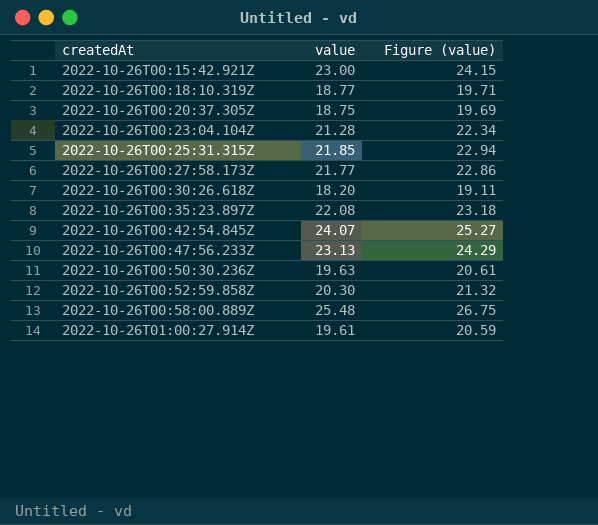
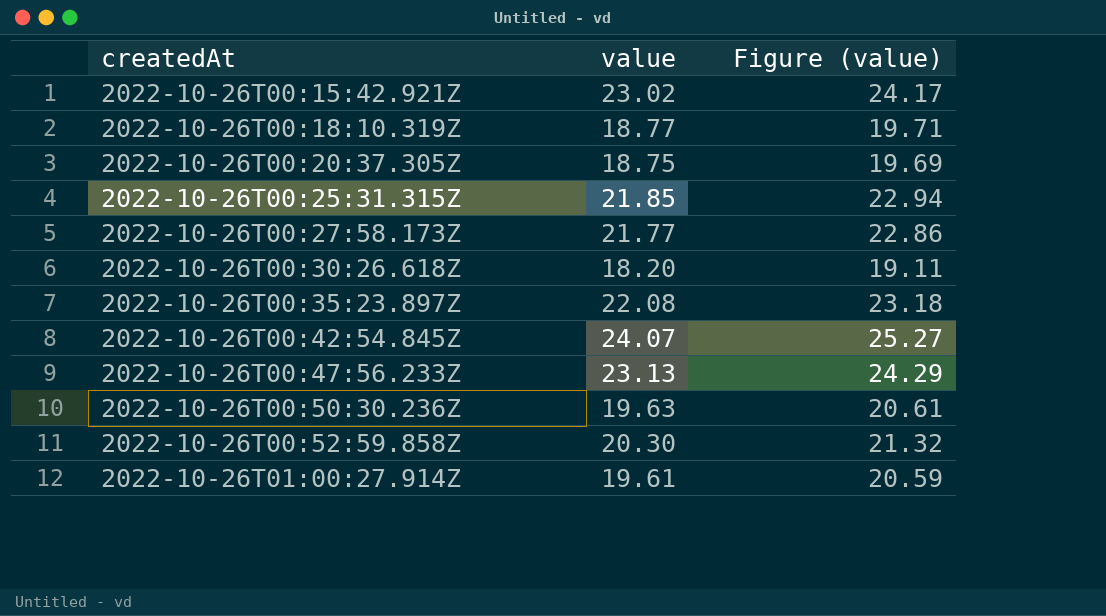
row 2022-10-26T00:23:04.104Z: 21.28 | 22.34 -> none
row 2022-10-26T00:58:00.889Z: 25.48 | 26.75 -> none
2022-10-26T00:15:42.921Z | value: 23.00 -> 23.02
2022-10-26T00:15:42.921Z | Figure (value): 24.15 -> 24.17

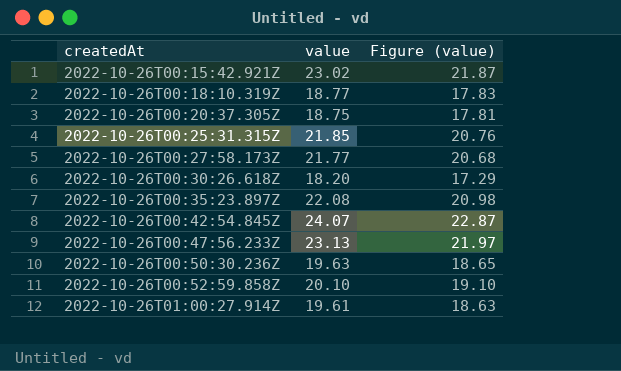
column Figure (value) | formula: [value] * 1.05 -> [value] * 0.95
2022-10-26T00:52:59.858Z | value: 20.30 -> 20.10

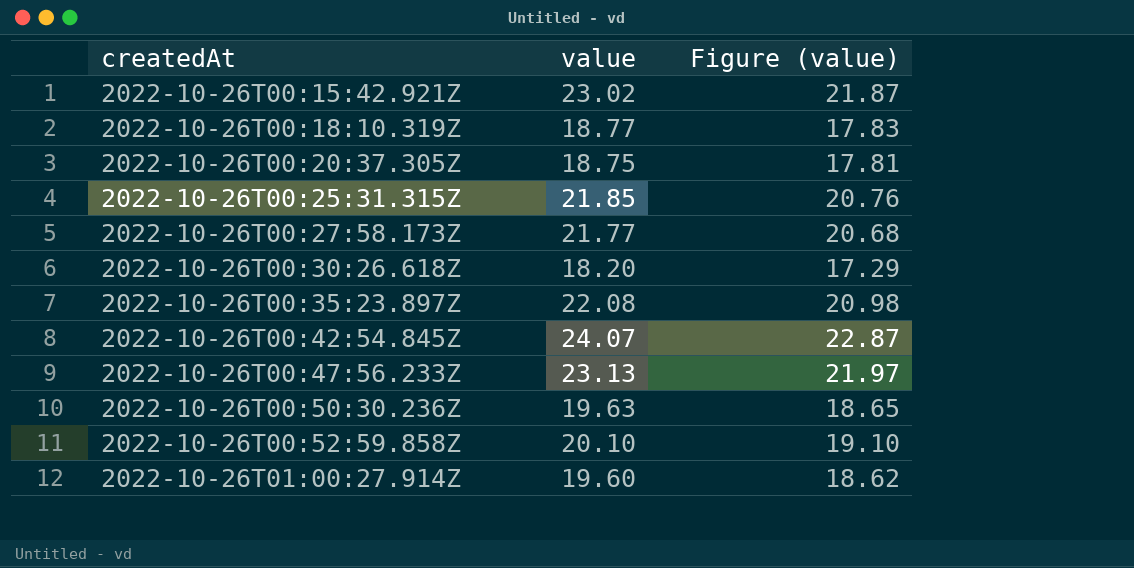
2022-10-26T01:00:27.914Z | value: 19.61 -> 19.60
2022-10-26T01:00:27.914Z | Figure (value): 18.63 -> 18.62

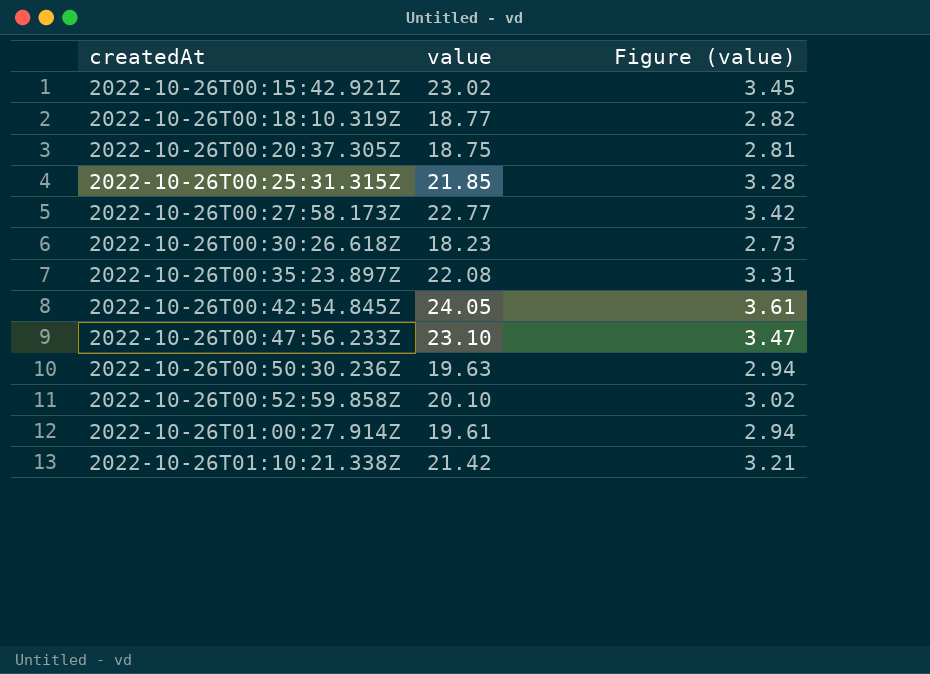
column Figure (value) | formula: [value] * 0.95 -> [value] * 0.15
2022-10-26T00:27:58.173Z | value: 21.77 -> 22.77
2022-10-26T00:30:26.618Z | value: 18.20 -> 18.23
2022-10-26T00:42:54.845Z | value: 24.07 -> 24.05
2022-10-26T00:47:56.233Z | value: 23.13 -> 23.10
2022-10-26T01:00:27.914Z | value: 19.60 -> 19.61
row 2022-10-26T01:10:21.338Z: none -> 21.42 | 3.21

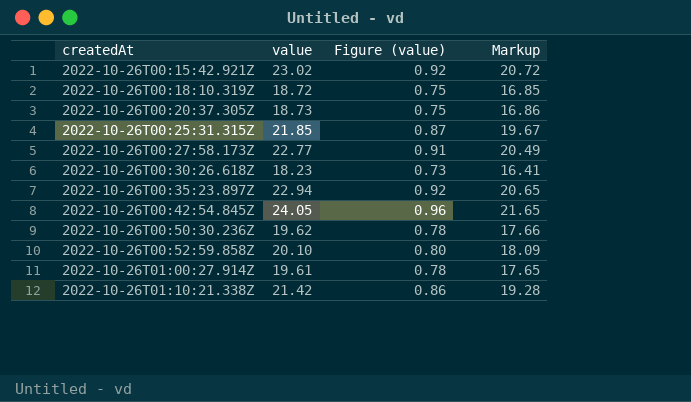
column Figure (value) | formula: [value] * 0.15 -> [value] * 0.04
column Markup | formula: none -> [value] * 0.9
row 2022-10-26T00:47:56.233Z: 23.10 | 3.47 -> none
2022-10-26T00:18:10.319Z | value: 18.77 -> 18.72
2022-10-26T00:20:37.305Z | value: 18.75 -> 18.73
2022-10-26T00:35:23.897Z | value: 22.08 -> 22.94
2022-10-26T00:50:30.236Z | value: 19.63 -> 19.62

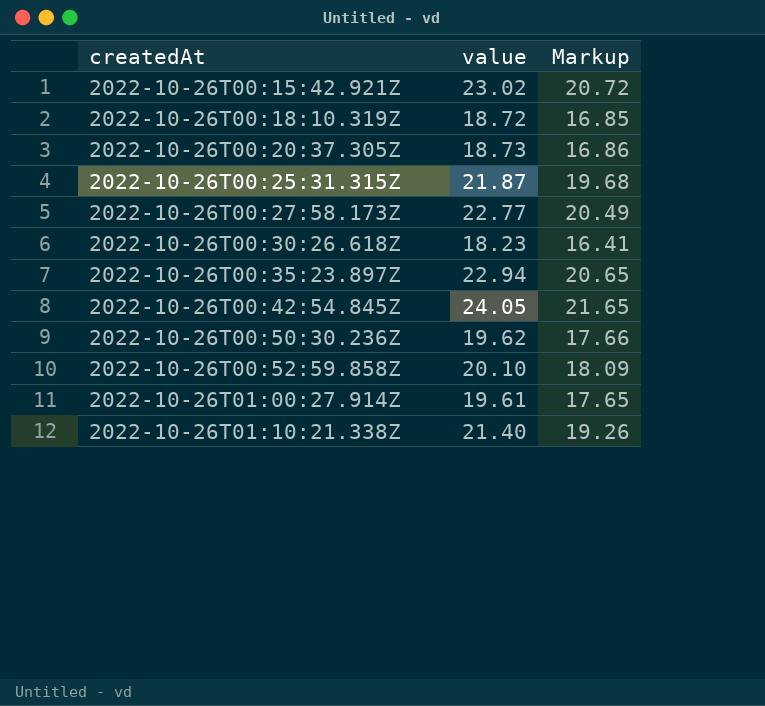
column Figure (value) | formula: [value] * 0.04 -> none
2022-10-26T00:25:31.315Z | value: 21.85 -> 21.87
2022-10-26T00:25:31.315Z | Markup: 19.67 -> 19.68
2022-10-26T01:10:21.338Z | value: 21.42 -> 21.40
2022-10-26T01:10:21.338Z | Markup: 19.28 -> 19.26

